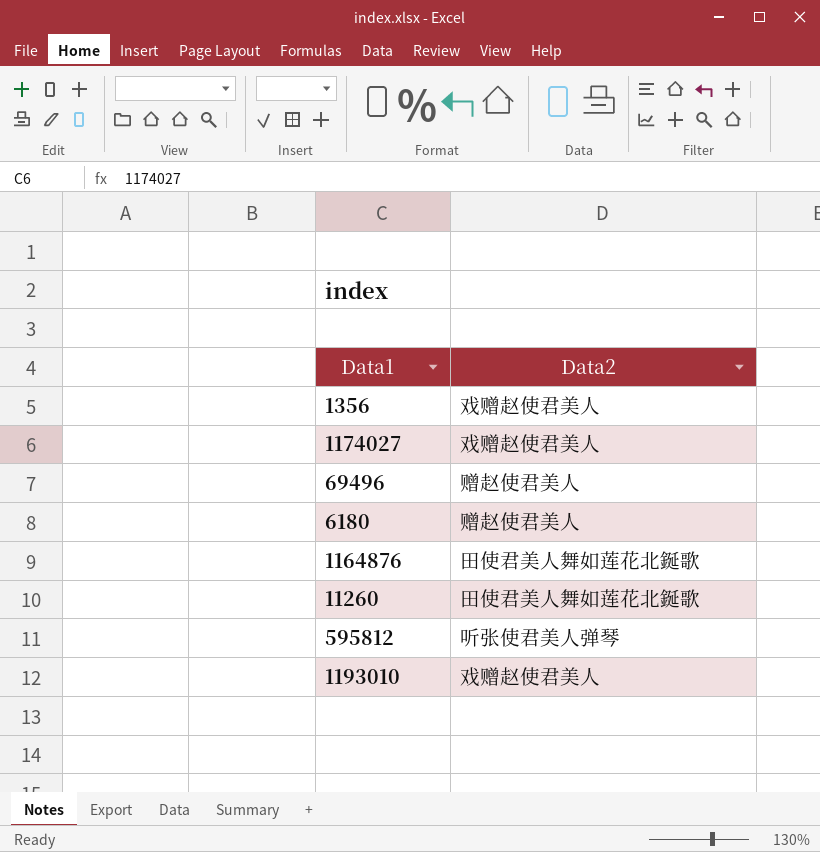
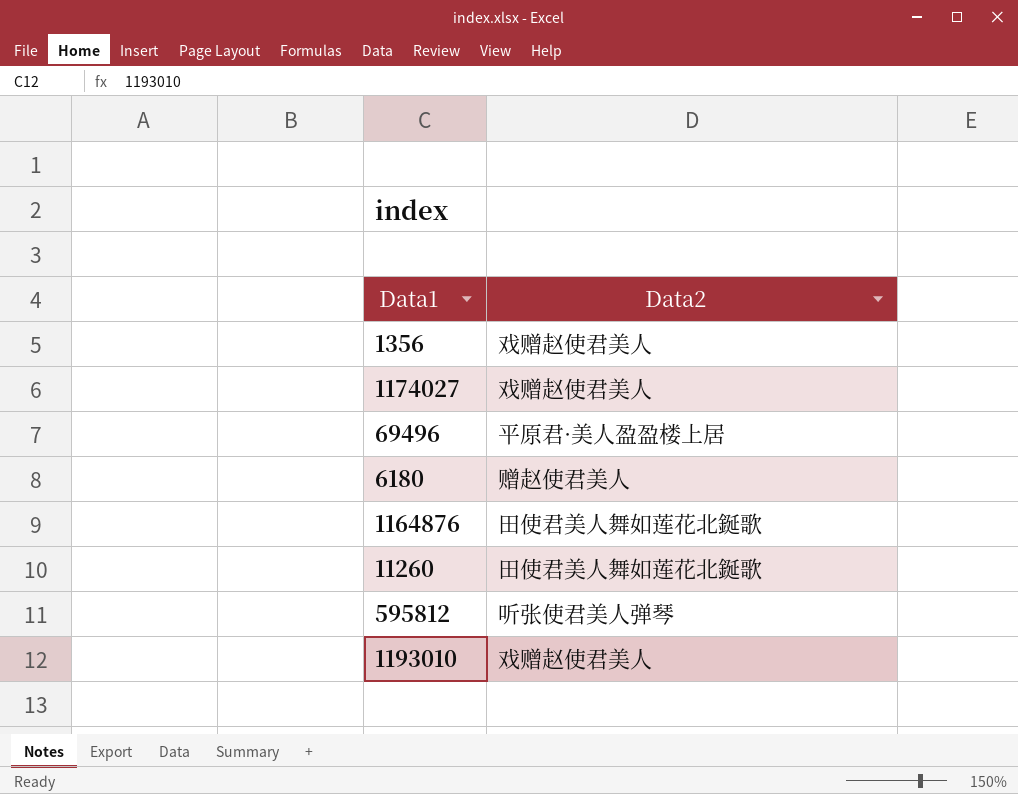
69496 | Data2: 赠赵使君美人 -> 平原君·美人盈盈楼上居

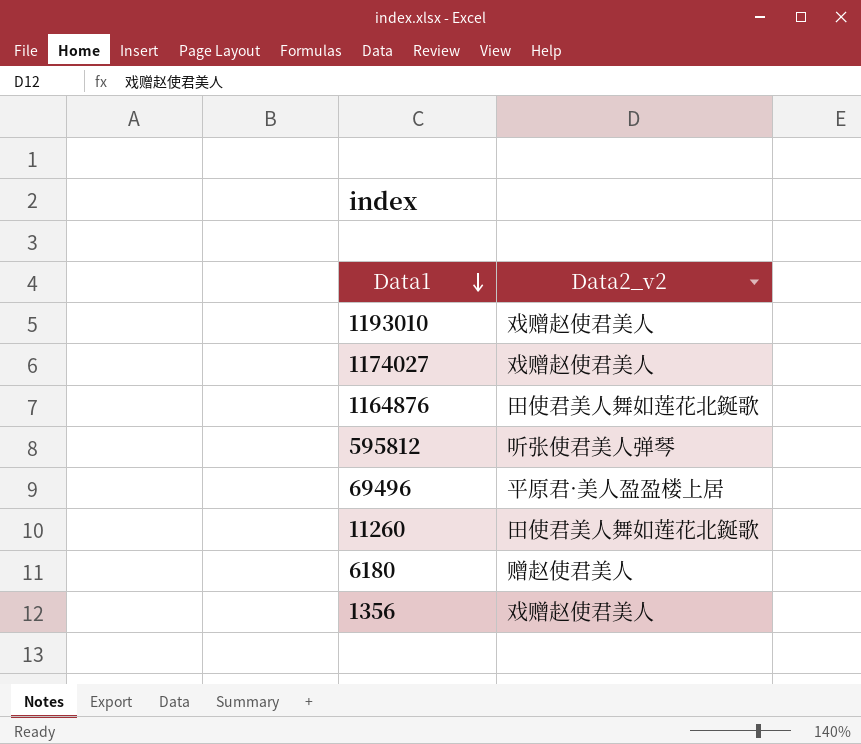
row order: none -> Data1 descending
column name: Data2 -> Data2_v2

